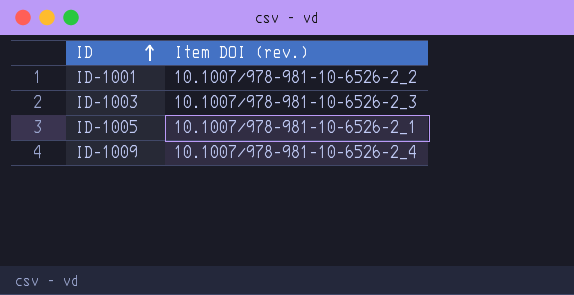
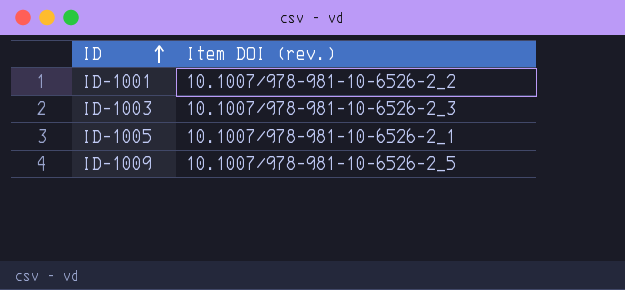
ID-1009 | Item DOI (rev.): 10.1007/978-981-10-6526-2_4 -> 10.1007/978-981-10-6526-2_5

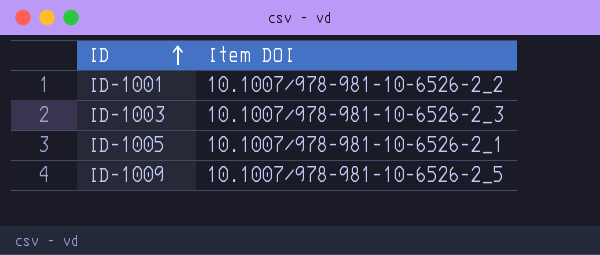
column name: Item DOI (rev.) -> Item DOI

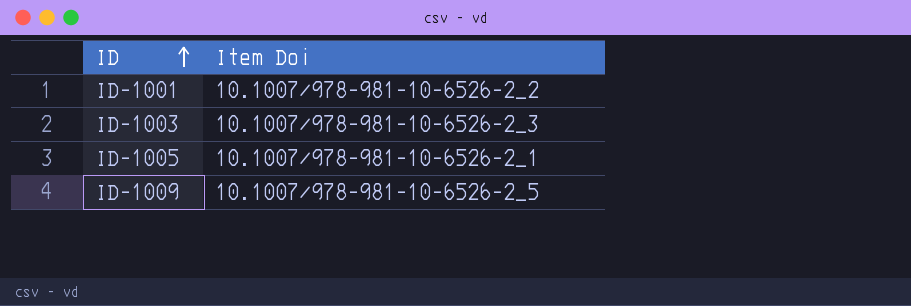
column name: Item DOI -> Item Doi

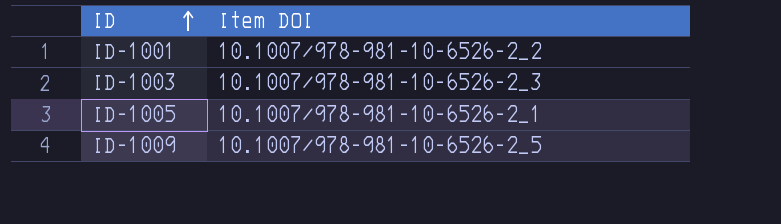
column name: Item Doi -> Item DOI

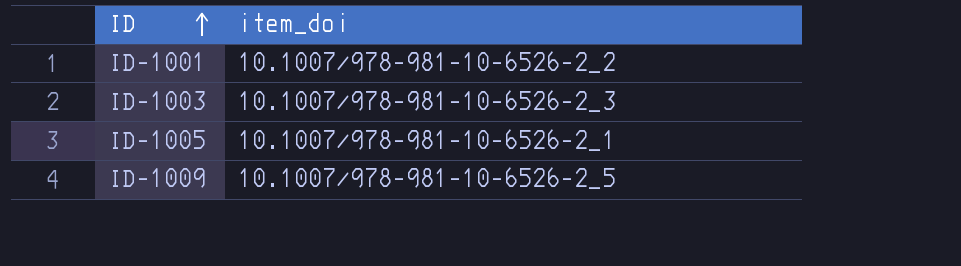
column name: Item DOI -> item_doi

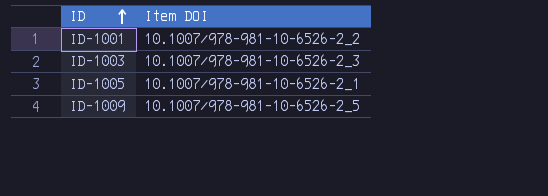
column name: item_doi -> Item DOI

